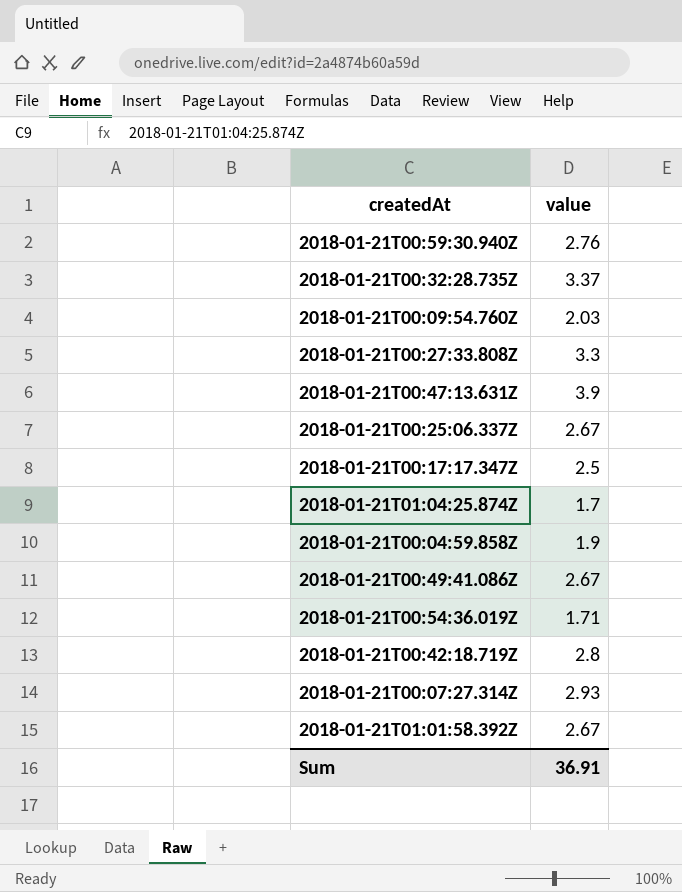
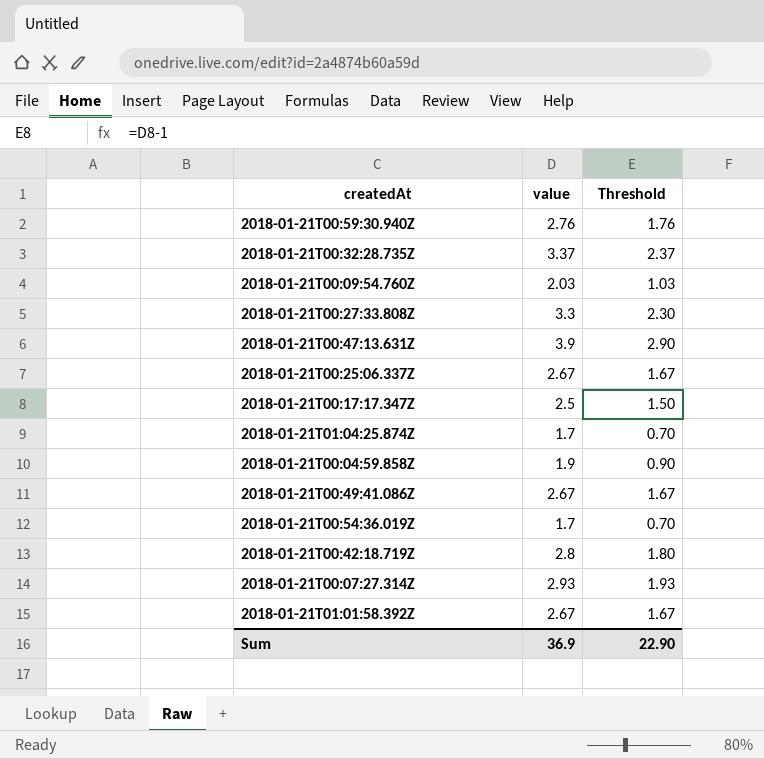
column Threshold | formula: none -> [value] - 1
2018-01-21T00:54:36.019Z | value: 1.71 -> 1.7
Sum | value: 36.91 -> 36.9

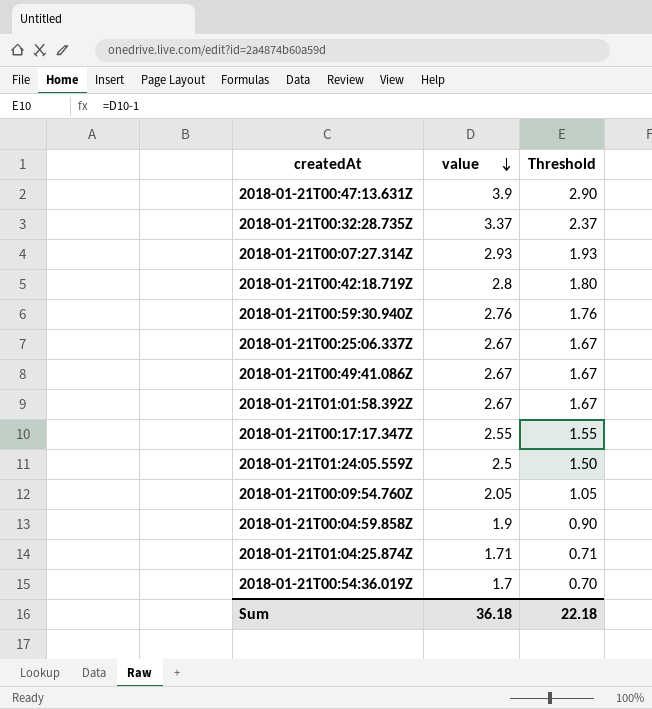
row order: none -> value descending
row 2018-01-21T00:27:33.808Z: 3.3 | 2.30 -> none
2018-01-21T00:17:17.347Z | value: 2.5 -> 2.55
2018-01-21T00:17:17.347Z | Threshold: 1.50 -> 1.55
row 2018-01-21T01:24:05.559Z: none -> 2.5 | 1.50
2018-01-21T00:09:54.760Z | value: 2.03 -> 2.05
2018-01-21T00:09:54.760Z | Threshold: 1.03 -> 1.05
2018-01-21T01:04:25.874Z | value: 1.7 -> 1.71
2018-01-21T01:04:25.874Z | Threshold: 0.70 -> 0.71
Sum | value: 36.9 -> 36.18
Sum | Threshold: 22.90 -> 22.18

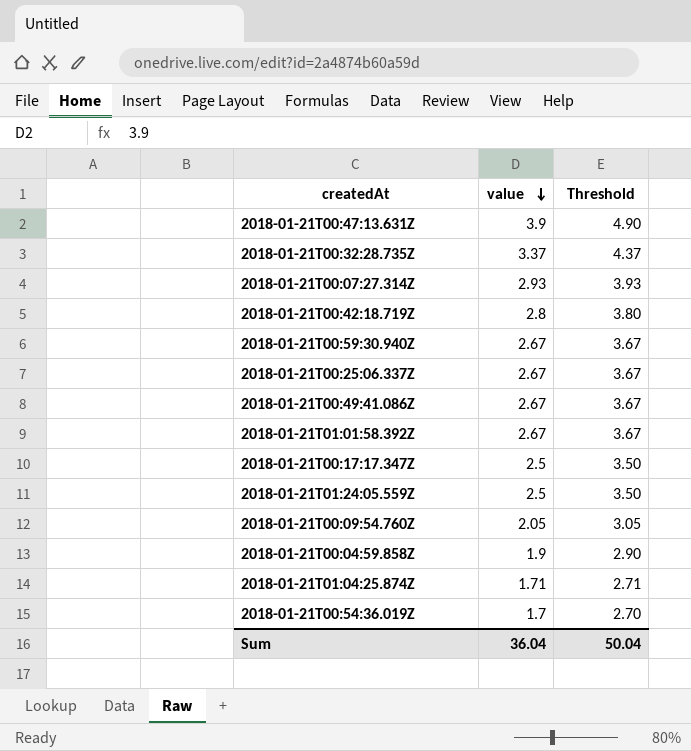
column Threshold | formula: [value] - 1 -> [value] + 1
2018-01-21T00:59:30.940Z | value: 2.76 -> 2.67
2018-01-21T00:17:17.347Z | value: 2.55 -> 2.5
Sum | value: 36.18 -> 36.04
Sum | Threshold: 22.18 -> 50.04

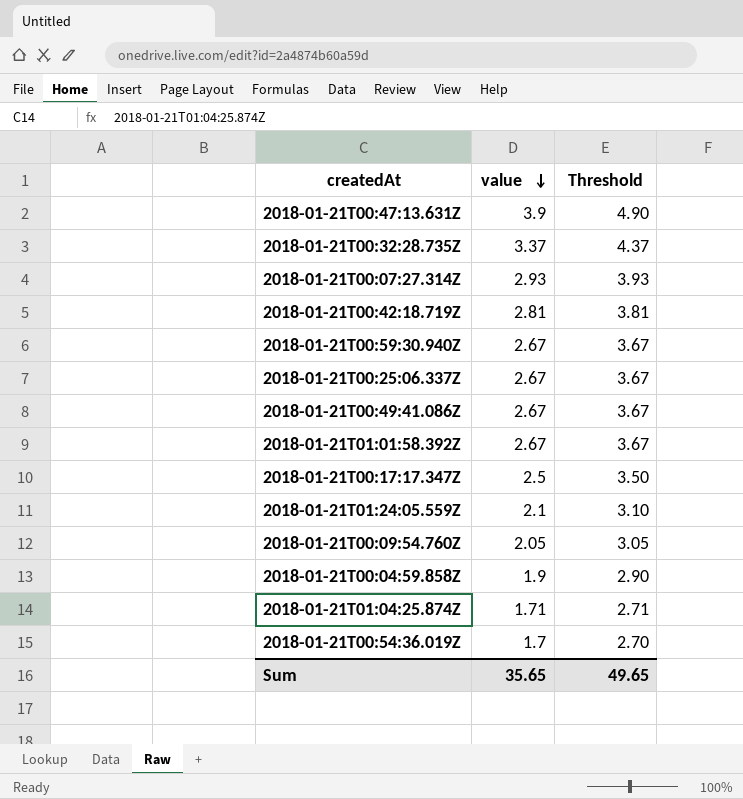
2018-01-21T00:42:18.719Z | value: 2.8 -> 2.81
2018-01-21T00:42:18.719Z | Threshold: 3.80 -> 3.81
2018-01-21T01:24:05.559Z | value: 2.5 -> 2.1
2018-01-21T01:24:05.559Z | Threshold: 3.50 -> 3.10
Sum | value: 36.04 -> 35.65
Sum | Threshold: 50.04 -> 49.65

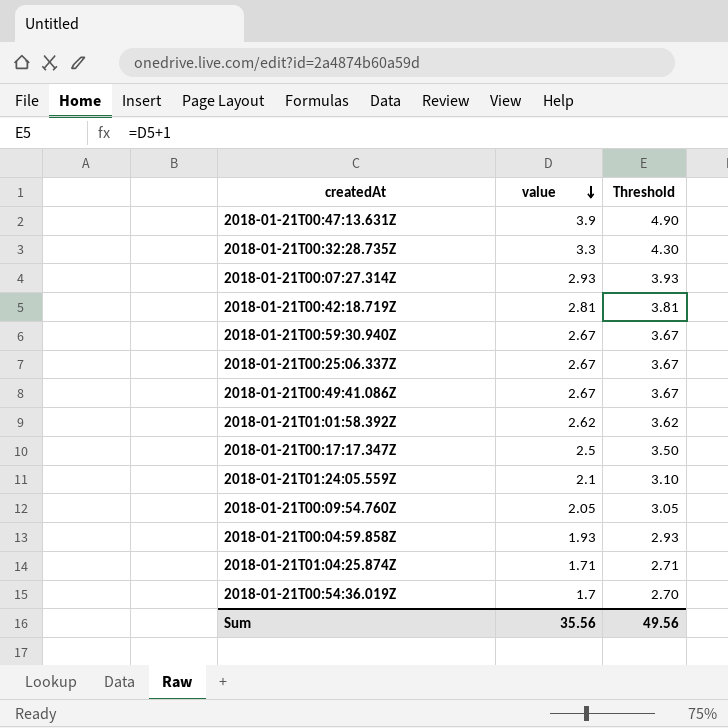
2018-01-21T00:32:28.735Z | value: 3.37 -> 3.3
2018-01-21T00:32:28.735Z | Threshold: 4.37 -> 4.30
2018-01-21T01:01:58.392Z | value: 2.67 -> 2.62
2018-01-21T01:01:58.392Z | Threshold: 3.67 -> 3.62
2018-01-21T00:04:59.858Z | value: 1.9 -> 1.93
2018-01-21T00:04:59.858Z | Threshold: 2.90 -> 2.93
Sum | value: 35.65 -> 35.56
Sum | Threshold: 49.65 -> 49.56

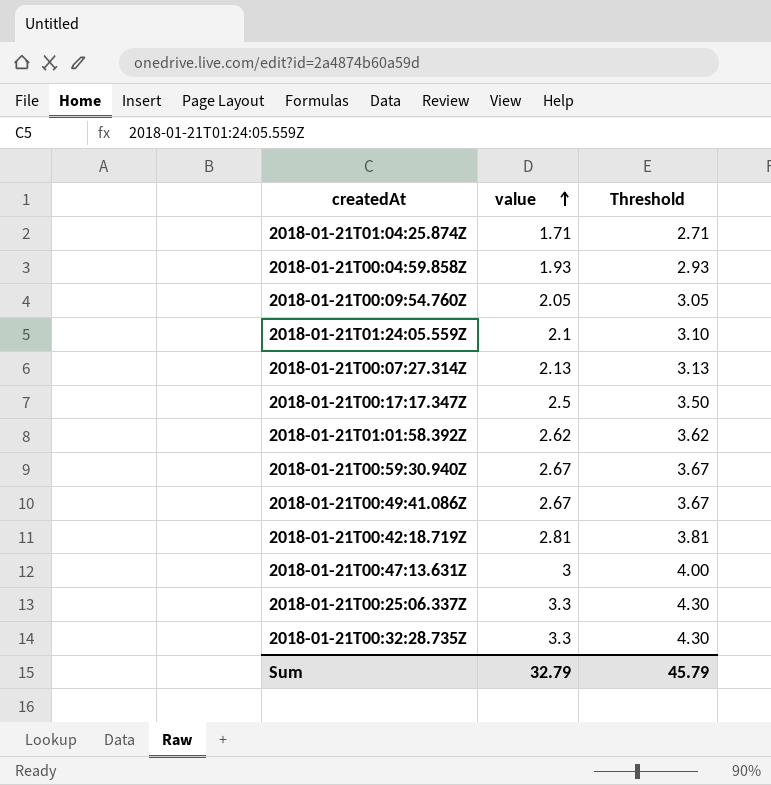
row order: value descending -> value ascending
row 2018-01-21T00:54:36.019Z: 1.7 | 2.70 -> none
2018-01-21T00:07:27.314Z | value: 2.93 -> 2.13
2018-01-21T00:07:27.314Z | Threshold: 3.93 -> 3.13
2018-01-21T00:47:13.631Z | value: 3.9 -> 3
2018-01-21T00:47:13.631Z | Threshold: 4.90 -> 4.00
2018-01-21T00:25:06.337Z | value: 2.67 -> 3.3
2018-01-21T00:25:06.337Z | Threshold: 3.67 -> 4.30
Sum | value: 35.56 -> 32.79
Sum | Threshold: 49.56 -> 45.79

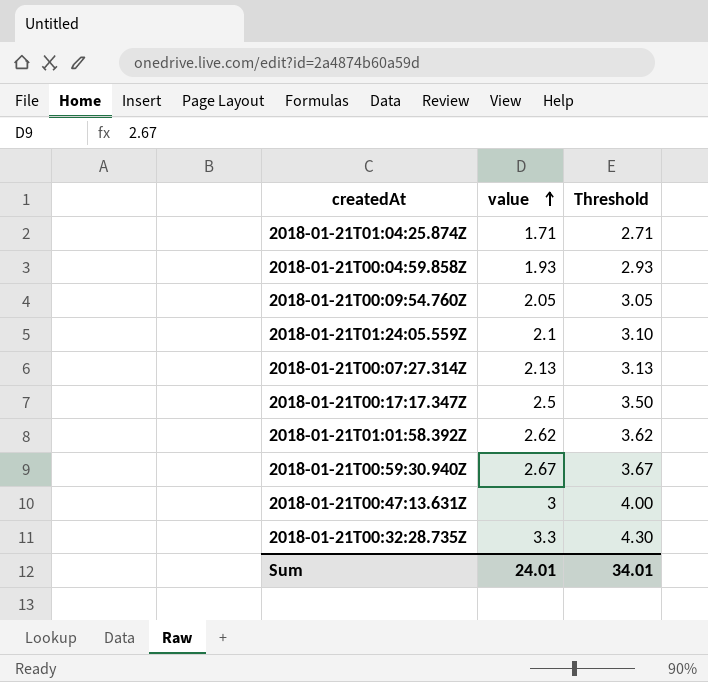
row 2018-01-21T00:49:41.086Z: 2.67 | 3.67 -> none
row 2018-01-21T00:42:18.719Z: 2.81 | 3.81 -> none
row 2018-01-21T00:25:06.337Z: 3.3 | 4.30 -> none
Sum | value: 32.79 -> 24.01
Sum | Threshold: 45.79 -> 34.01

